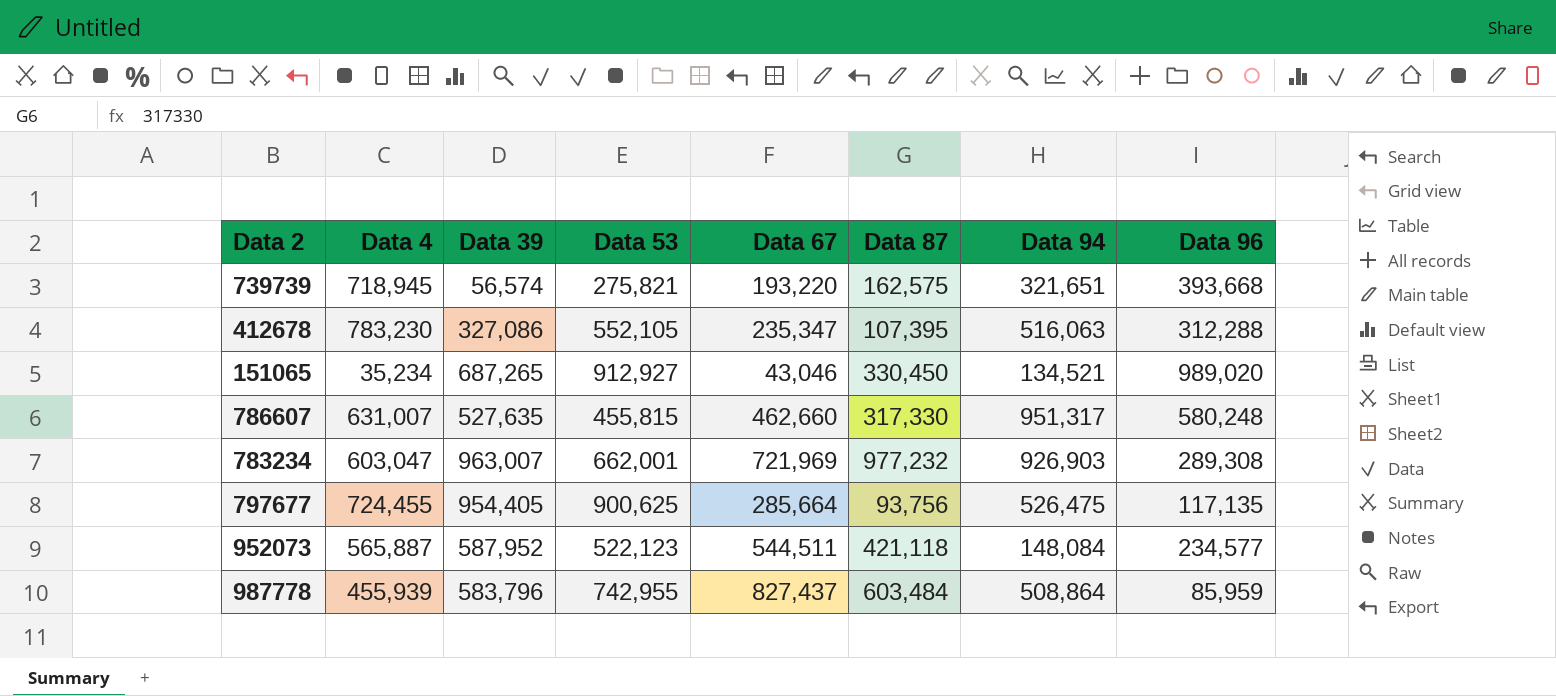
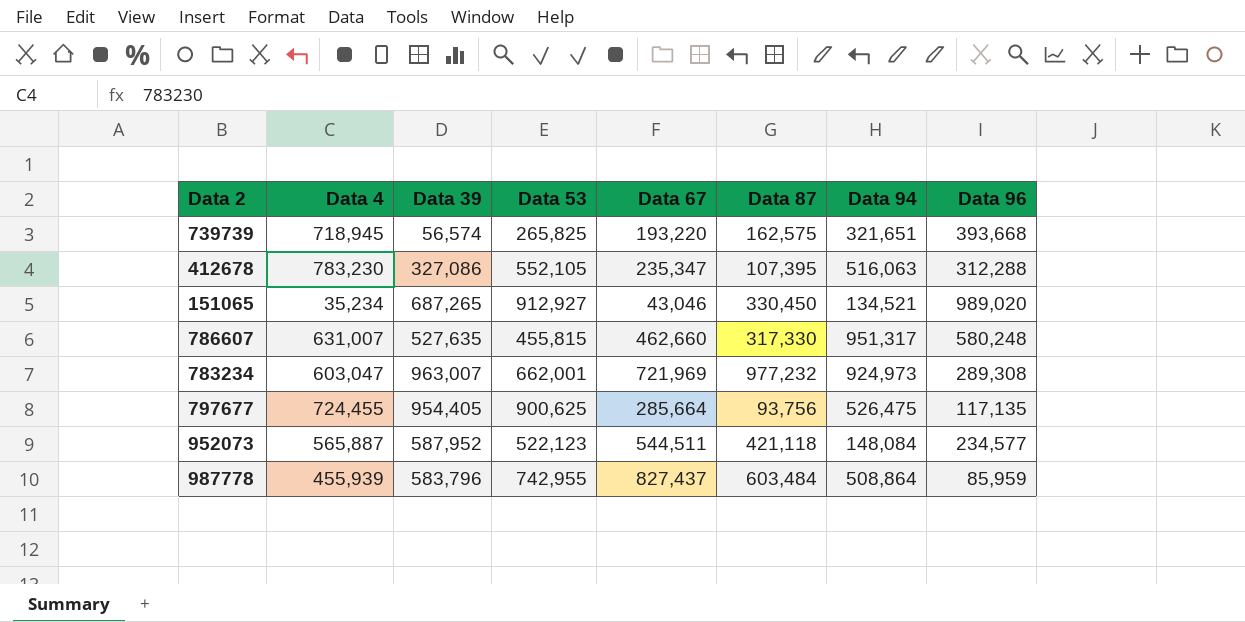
739739 | Data 53: 275,821 -> 265,825
783234 | Data 94: 926,903 -> 924,973

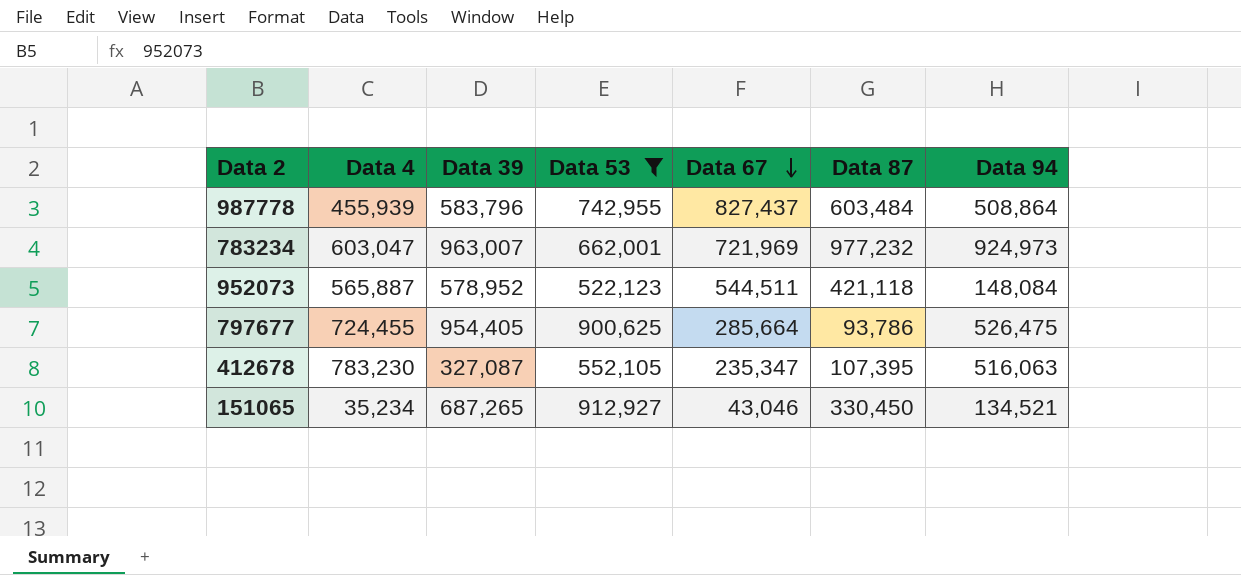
filter: none -> Data 53 >= 522,123
row order: none -> Data 67 descending
column Data 96 | position: 8 -> none
952073 | Data 39: 587,952 -> 578,952
797677 | Data 87: 93,756 -> 93,786
412678 | Data 39: 327,086 -> 327,087

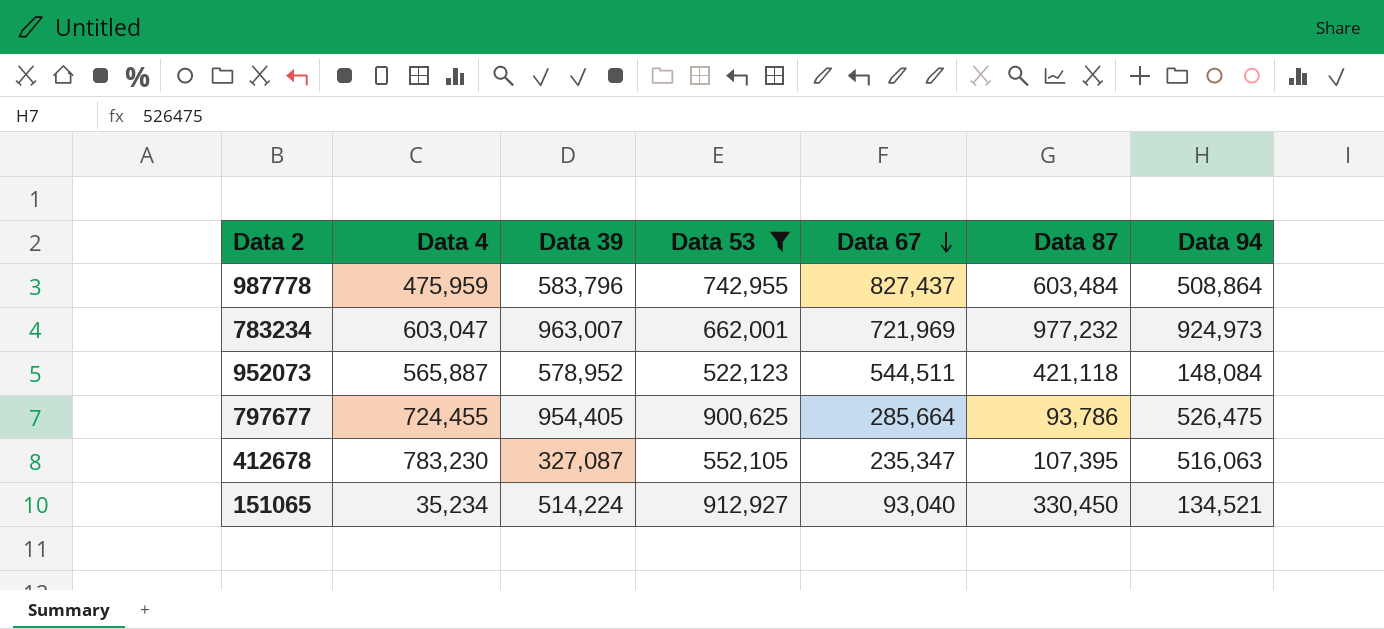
987778 | Data 4: 455,939 -> 475,959
151065 | Data 39: 687,265 -> 514,224
151065 | Data 67: 43,046 -> 93,040

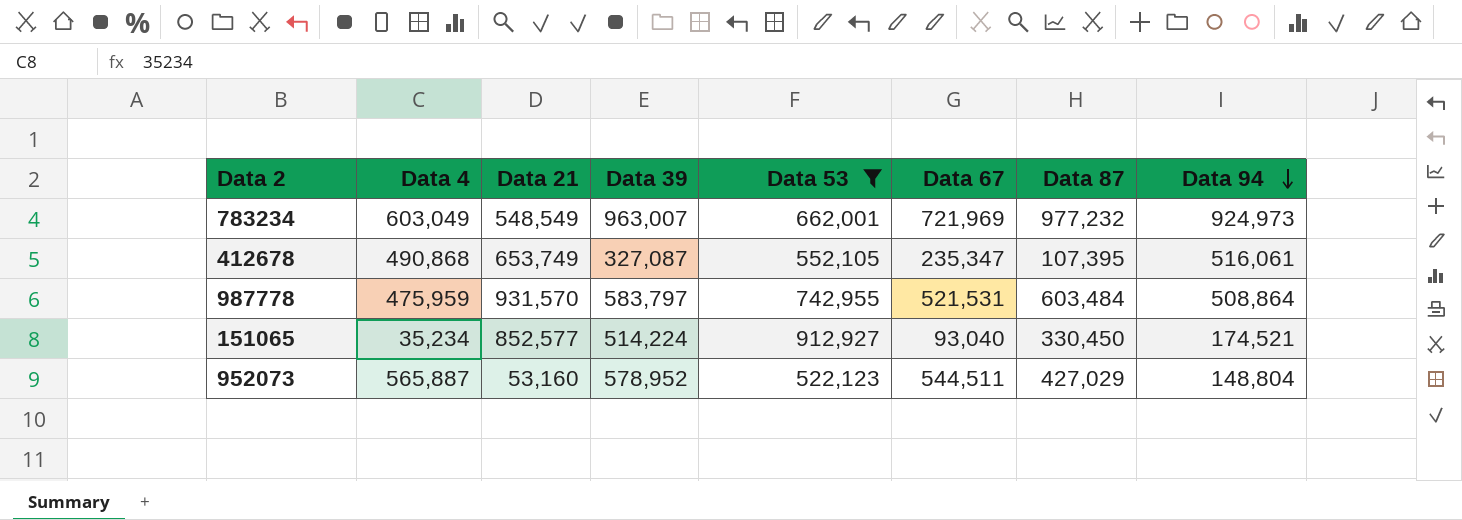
row order: Data 67 descending -> Data 94 descending
column Data 21 | position: none -> 3
row 797677: 724,455 | 954,405 | 900,625 | 285,664 | 93,786 | 526,475 -> none
783234 | Data 4: 603,047 -> 603,049
412678 | Data 4: 783,230 -> 490,868
412678 | Data 94: 516,063 -> 516,061
987778 | Data 39: 583,796 -> 583,797
987778 | Data 67: 827,437 -> 521,531
151065 | Data 94: 134,521 -> 174,521
952073 | Data 87: 421,118 -> 427,029
952073 | Data 94: 148,084 -> 148,804

